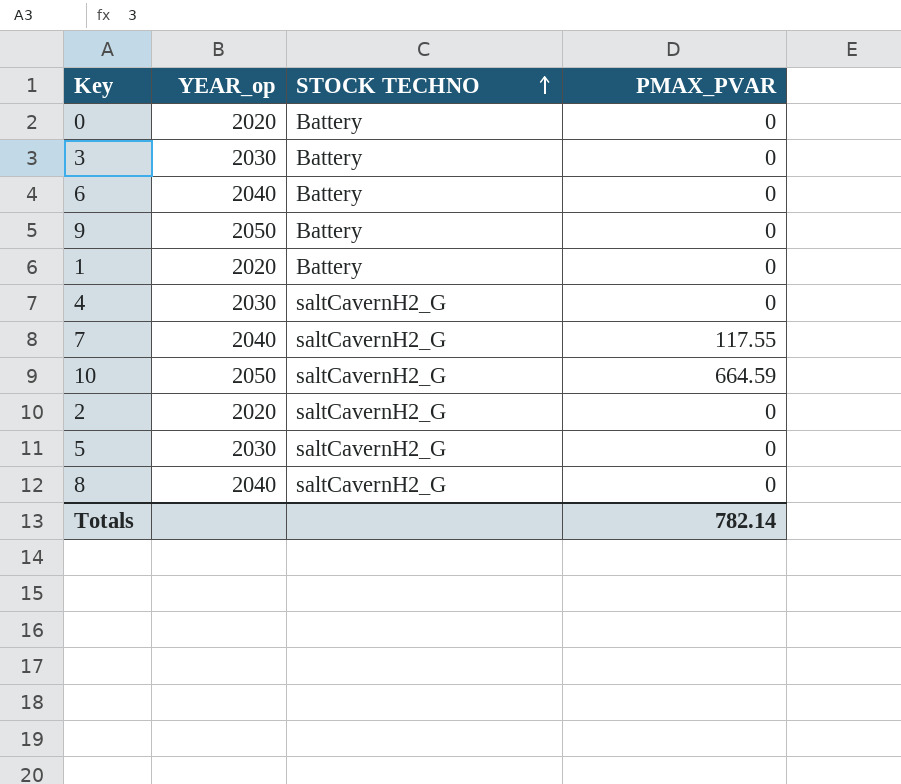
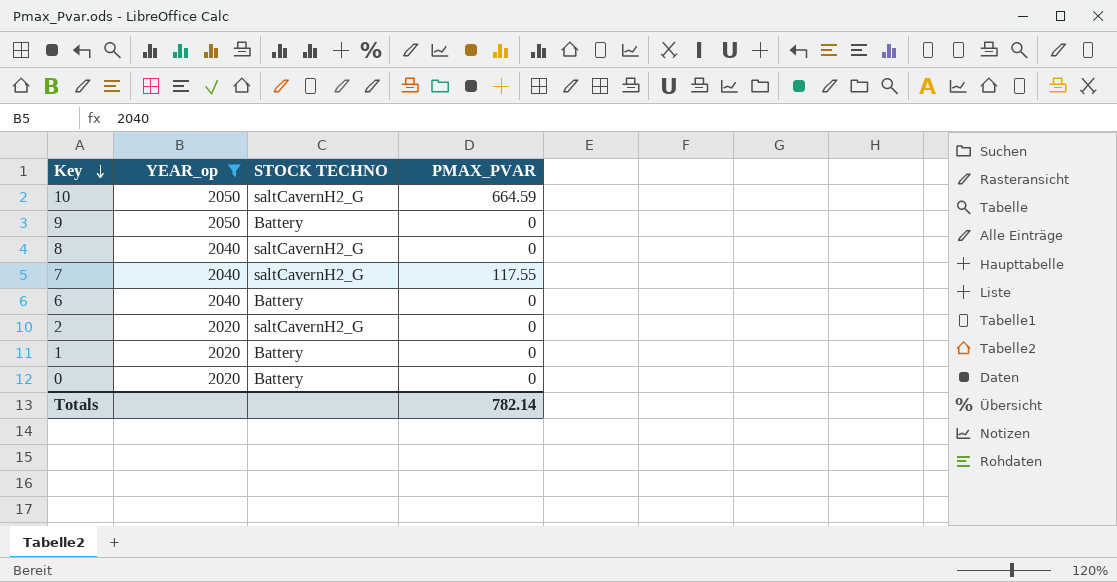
filter: none -> YEAR_op != 2030
row order: STOCK TECHNO ascending -> Key descending

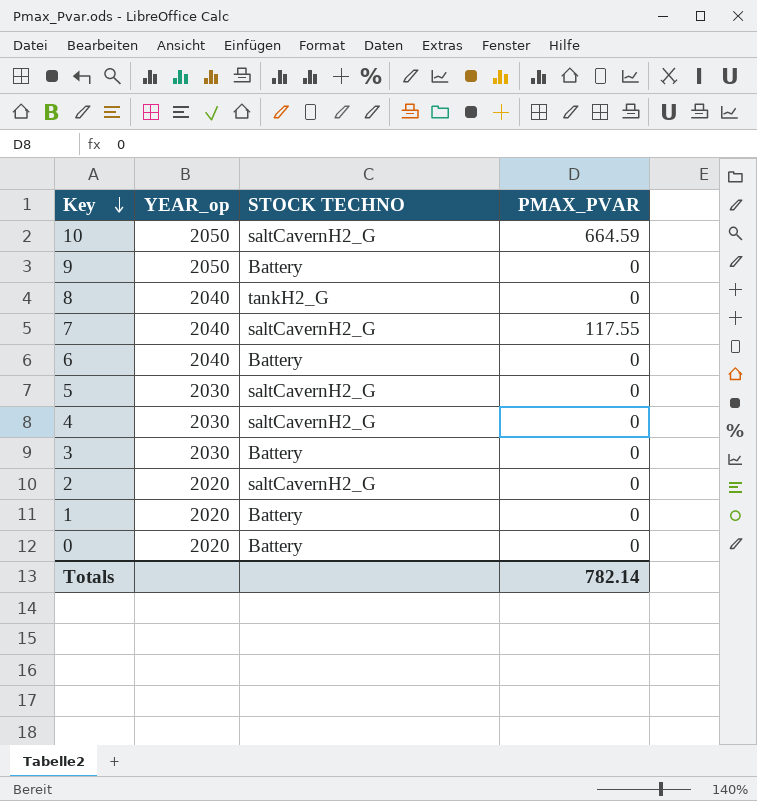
filter: YEAR_op != 2030 -> none
8 | STOCK TECHNO: saltCavernH2_G -> tankH2_G

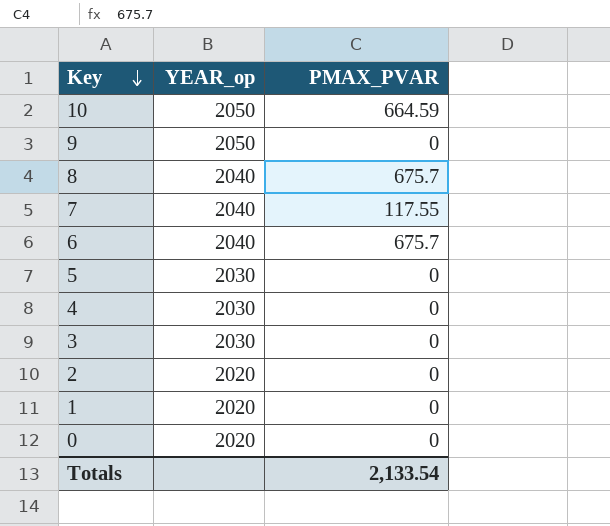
column STOCK TECHNO | position: 3 -> none
8 | PMAX_PVAR: 0 -> 675.7
6 | PMAX_PVAR: 0 -> 675.7
Totals | PMAX_PVAR: 782.14 -> 2,133.54

